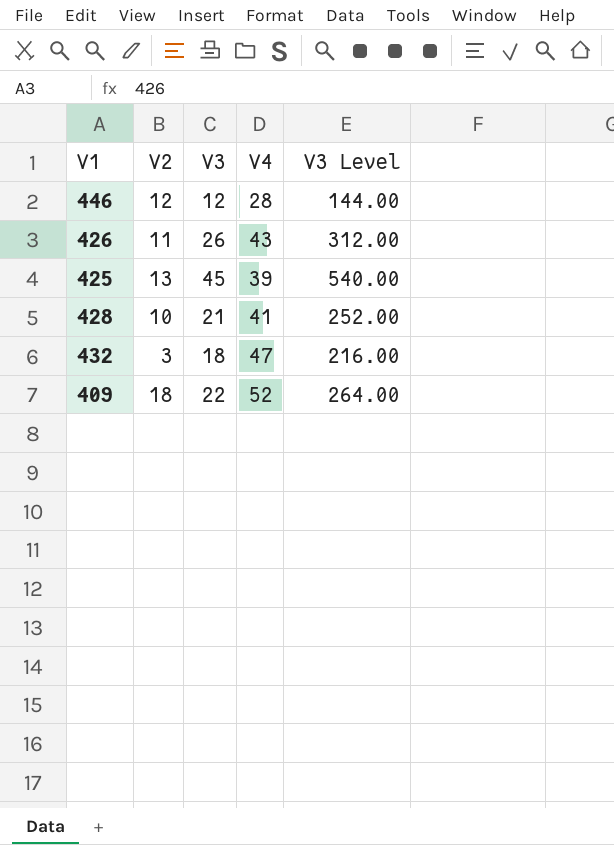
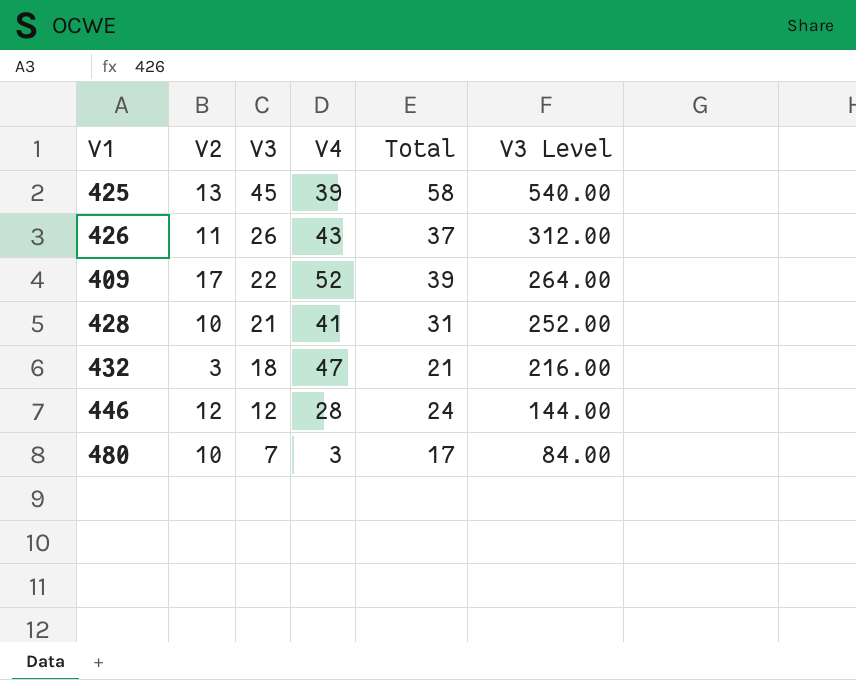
row order: none -> V3 descending
column Total | formula: none -> [V2] + [V3]
409 | V2: 18 -> 17
row 480: none -> 10 | 7 | 3 | 17 | 84.00

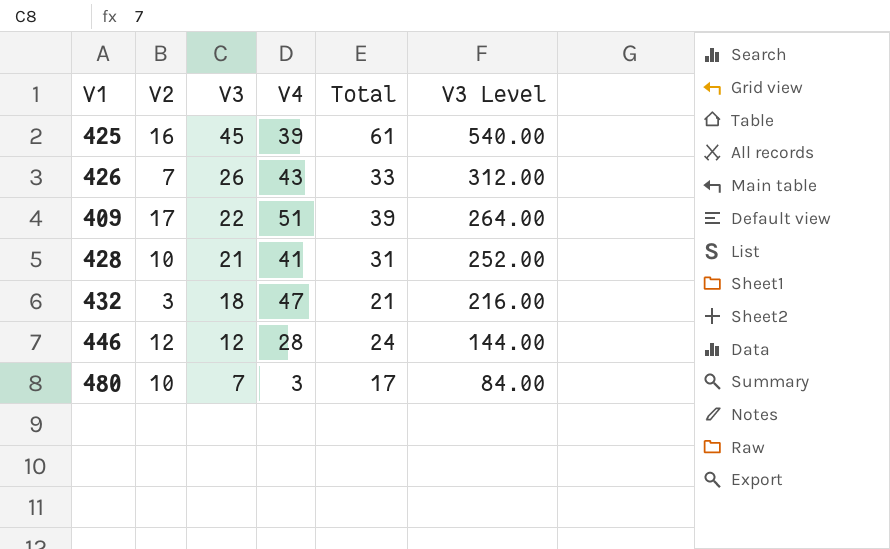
425 | V2: 13 -> 16
425 | Total: 58 -> 61
426 | V2: 11 -> 7
426 | Total: 37 -> 33
409 | V4: 52 -> 51

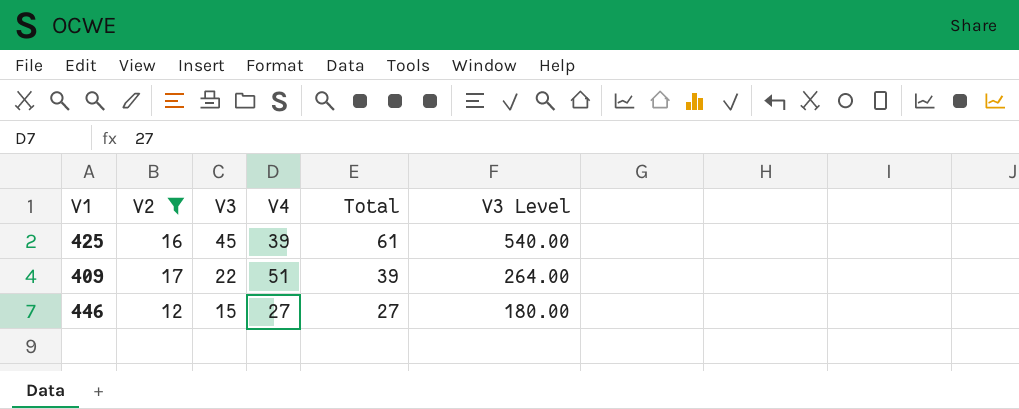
filter: none -> V2 >= 12
446 | V3: 12 -> 15
446 | V4: 28 -> 27
446 | Total: 24 -> 27
446 | V3 Level: 144.00 -> 180.00

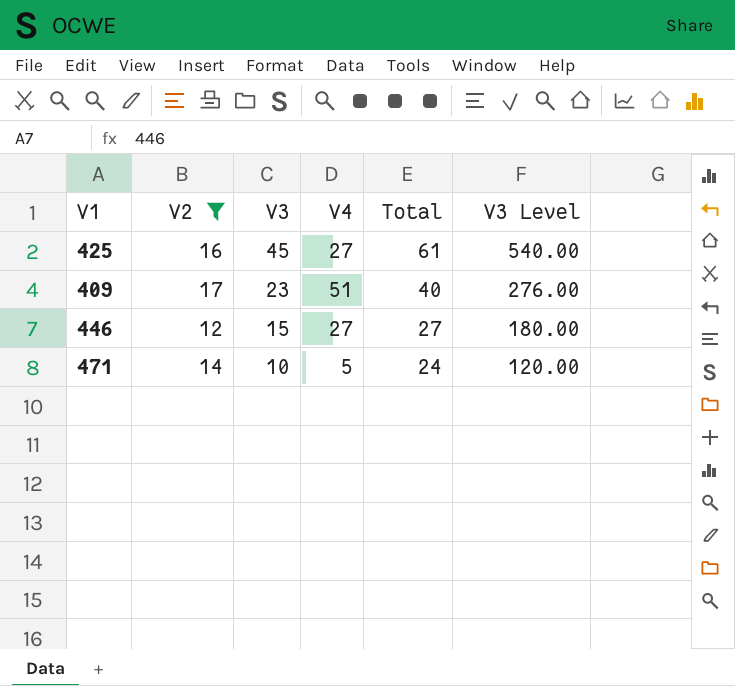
425 | V4: 39 -> 27
409 | V3: 22 -> 23
409 | Total: 39 -> 40
409 | V3 Level: 264.00 -> 276.00
row 471: none -> 14 | 10 | 5 | 24 | 120.00

